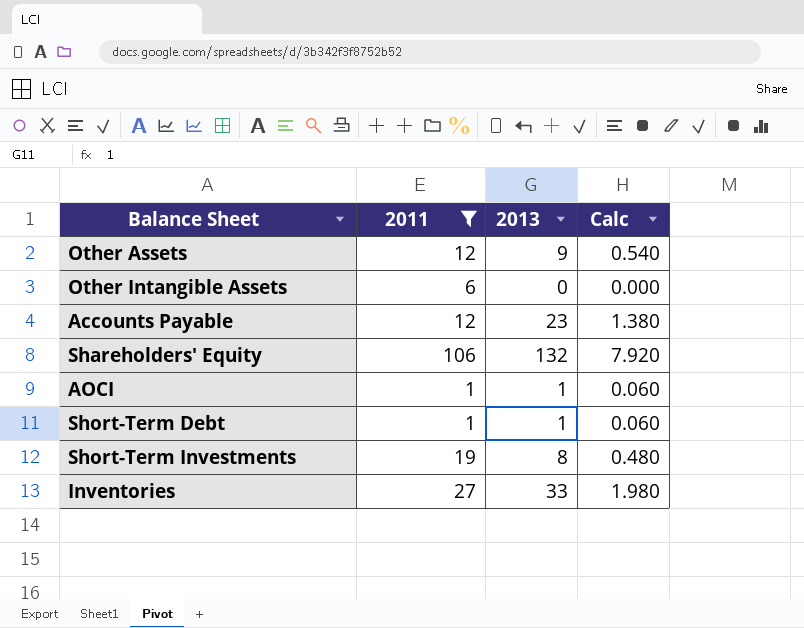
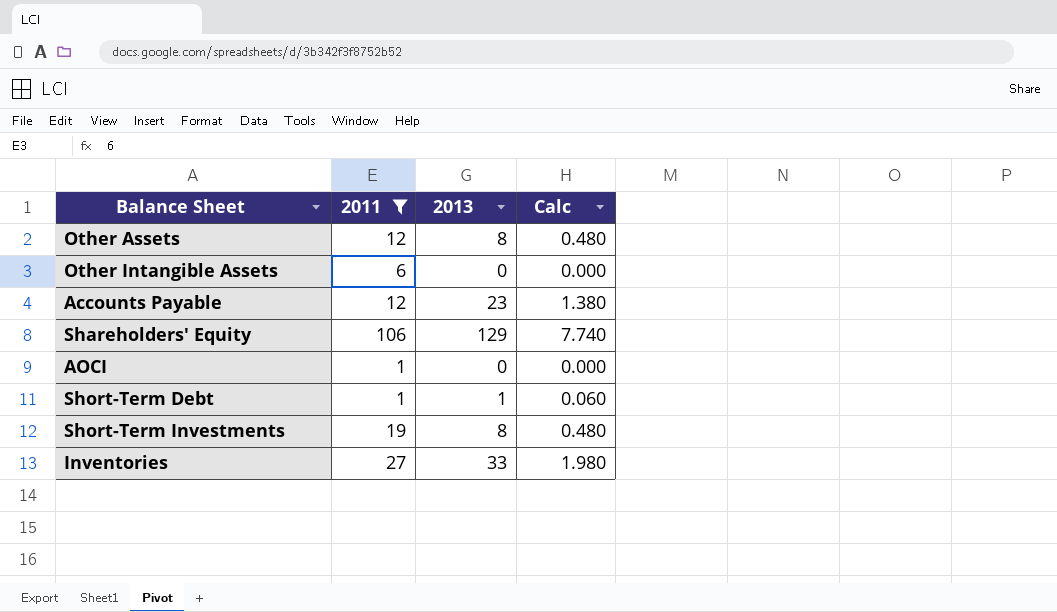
Other Assets | 2013: 9 -> 8
Other Assets | Calc: 0.540 -> 0.480
Shareholders' Equity | 2013: 132 -> 129
Shareholders' Equity | Calc: 7.920 -> 7.740
AOCI | 2013: 1 -> 0
AOCI | Calc: 0.060 -> 0.000

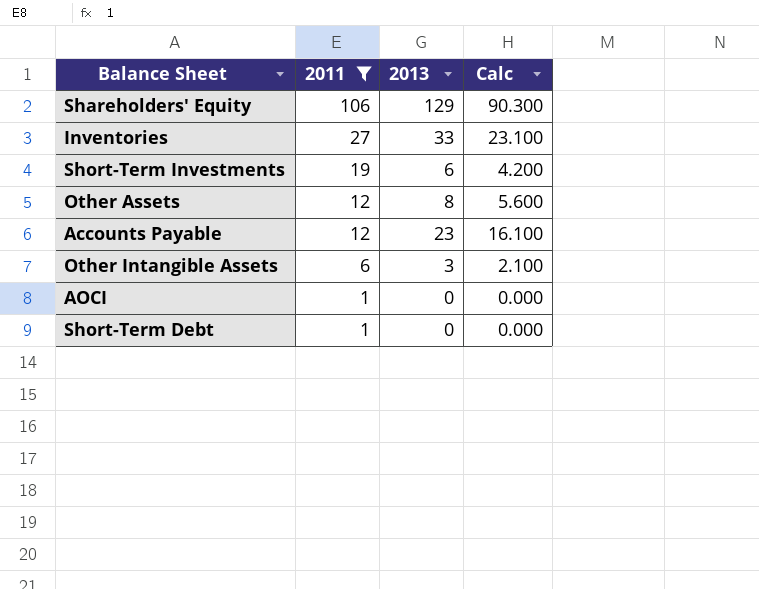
row order: none -> 2011 descending
column Calc | formula: [2013] * 0.06 -> [2013] * 0.7
Short-Term Investments | 2013: 8 -> 6
Other Intangible Assets | 2013: 0 -> 3
Short-Term Debt | 2013: 1 -> 0

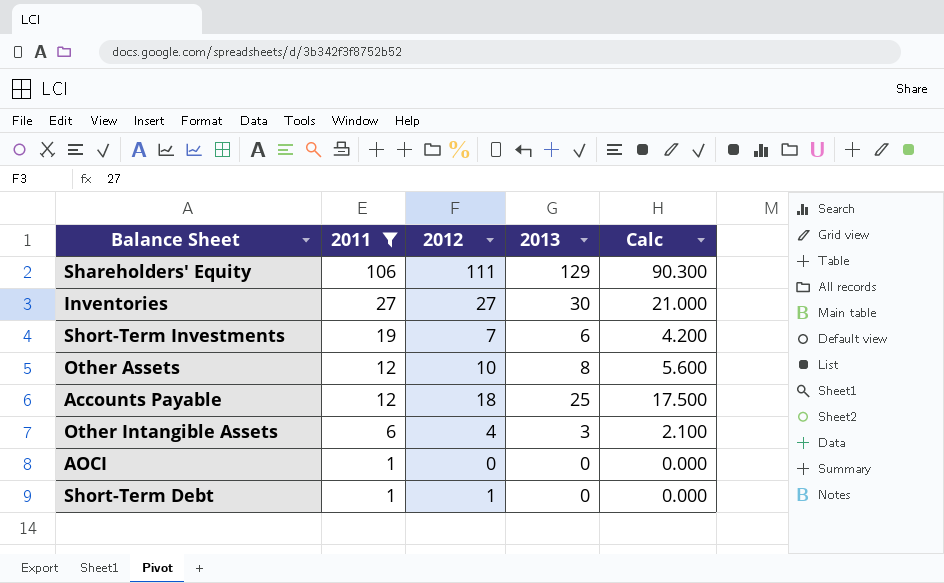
column 2012 | position: none -> 3
Inventories | 2013: 33 -> 30
Inventories | Calc: 23.100 -> 21.000
Accounts Payable | 2013: 23 -> 25
Accounts Payable | Calc: 16.100 -> 17.500

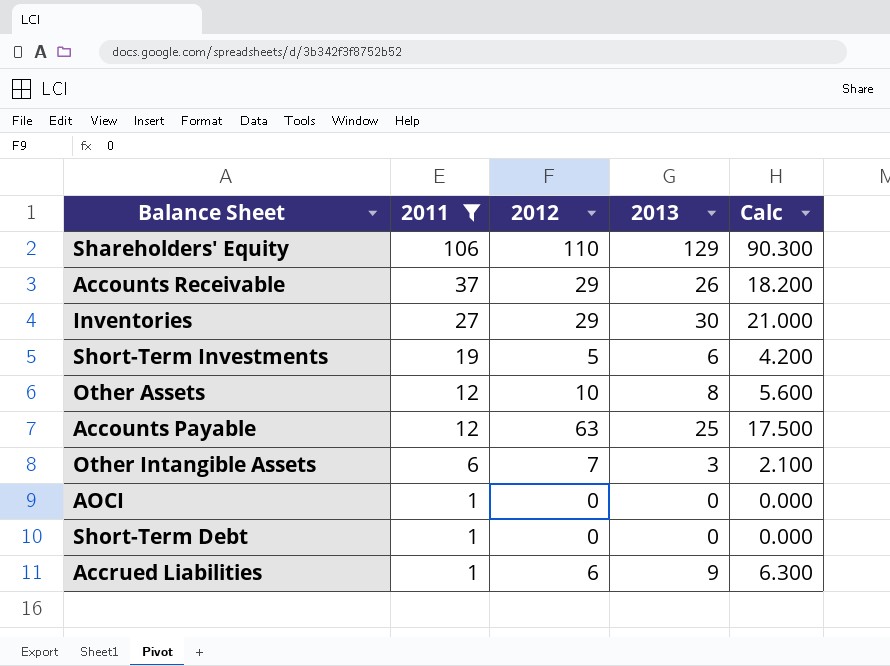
Shareholders' Equity | 2012: 111 -> 110
row Accounts Receivable: none -> 37 | 29 | 26 | 18.200
Inventories | 2012: 27 -> 29
Short-Term Investments | 2012: 7 -> 5
Accounts Payable | 2012: 18 -> 63
Other Intangible Assets | 2012: 4 -> 7
Short-Term Debt | 2012: 1 -> 0
row Accrued Liabilities: none -> 1 | 6 | 9 | 6.300

